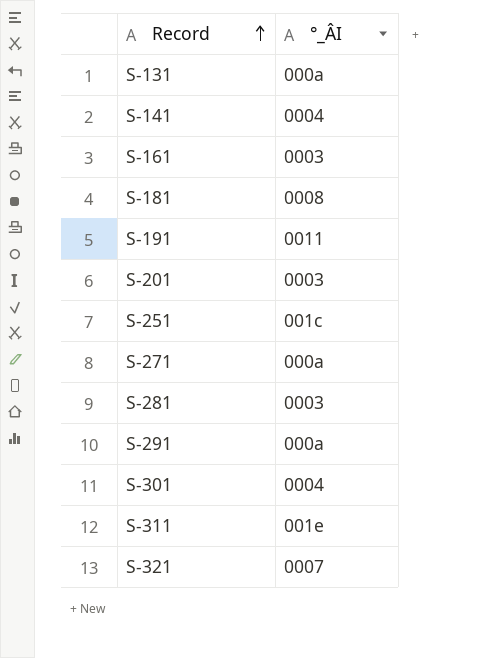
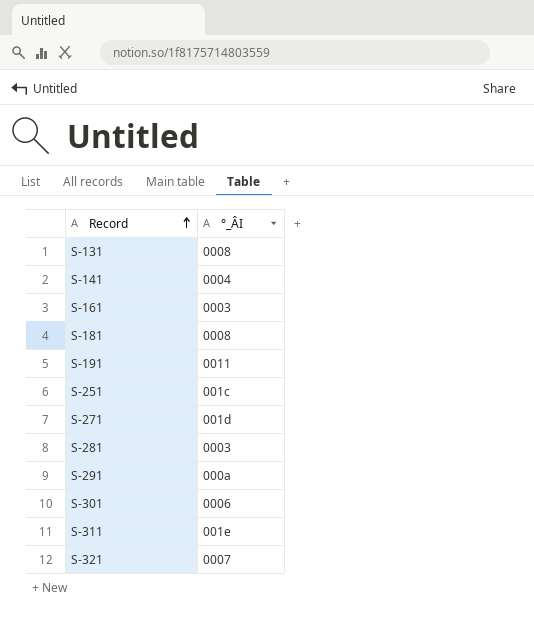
row S-201: 0003 -> none
S-131 | °_ÂI: 000a -> 0008
S-271 | °_ÂI: 000a -> 001d
S-301 | °_ÂI: 0004 -> 0006

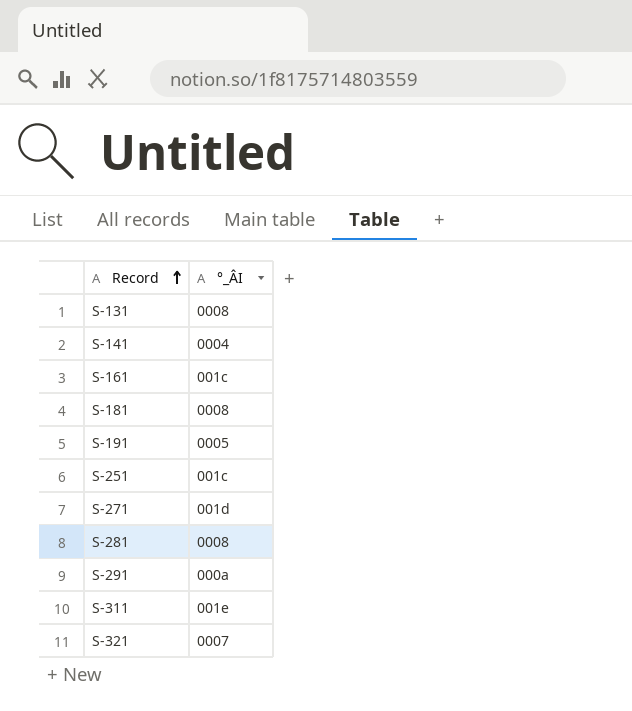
row S-301: 0006 -> none
S-161 | °_ÂI: 0003 -> 001c
S-191 | °_ÂI: 0011 -> 0005
S-281 | °_ÂI: 0003 -> 0008

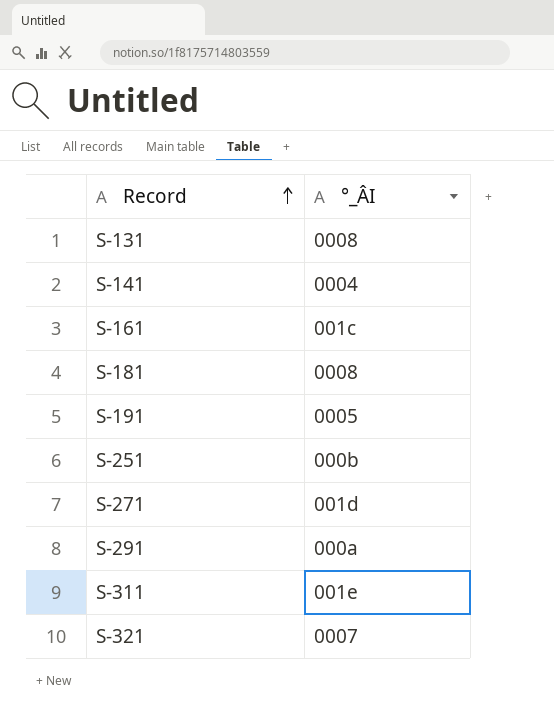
row S-281: 0008 -> none
S-251 | °_ÂI: 001c -> 000b

